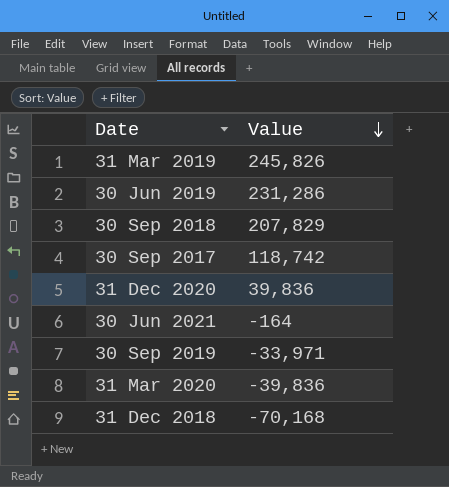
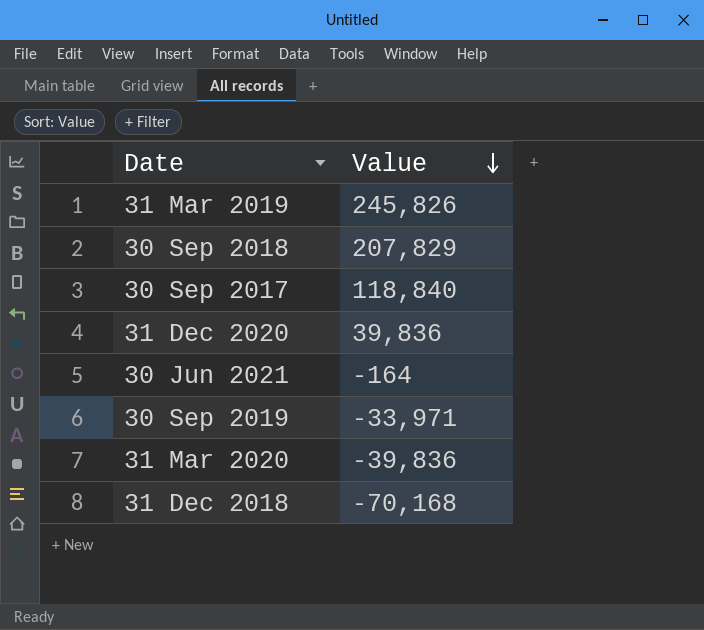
row 30 Jun 2019: 231,286 -> none
30 Sep 2017 | Value: 118,742 -> 118,840

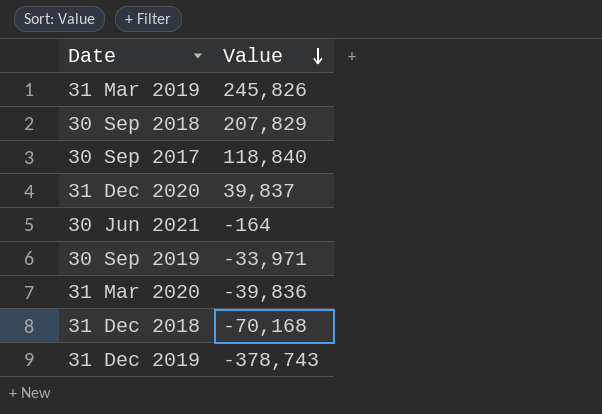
31 Dec 2020 | Value: 39,836 -> 39,837
row 31 Dec 2019: none -> -378,743

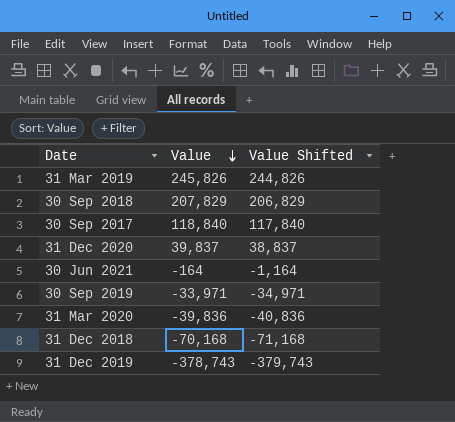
column Value Shifted | formula: none -> [Value] - 1000

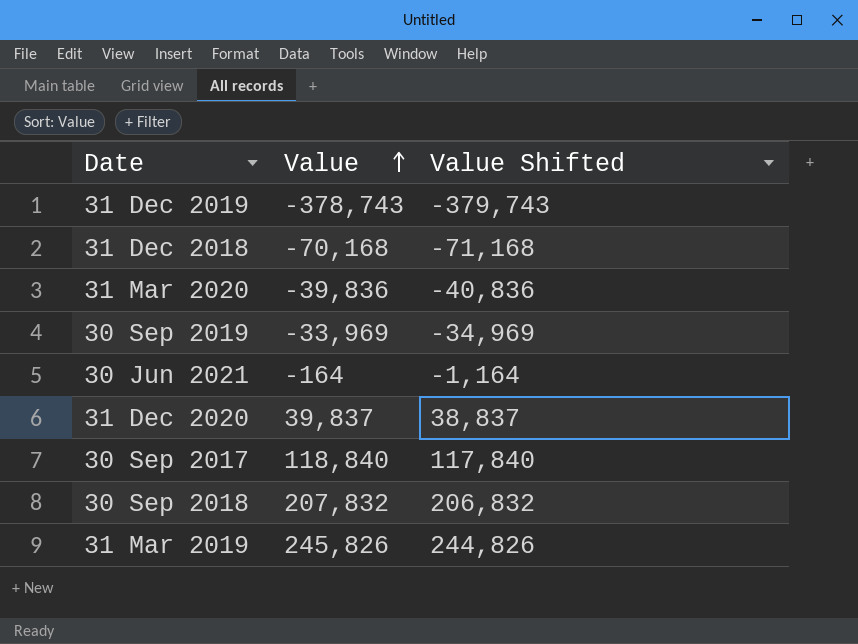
row order: Value descending -> Value ascending
30 Sep 2019 | Value: -33,971 -> -33,969
30 Sep 2019 | Value Shifted: -34,971 -> -34,969
30 Sep 2018 | Value: 207,829 -> 207,832
30 Sep 2018 | Value Shifted: 206,829 -> 206,832

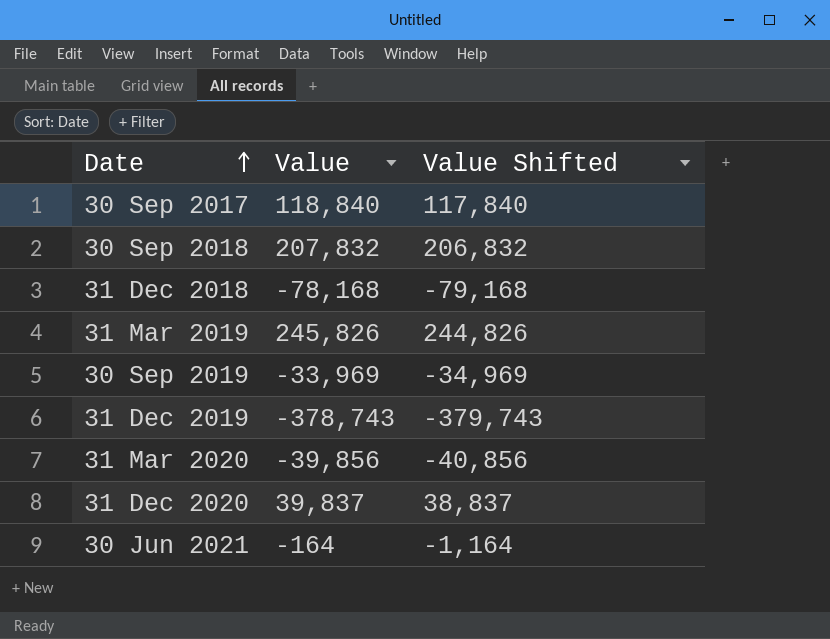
row order: Value ascending -> Date ascending
31 Dec 2018 | Value: -70,168 -> -78,168
31 Dec 2018 | Value Shifted: -71,168 -> -79,168
31 Mar 2020 | Value: -39,836 -> -39,856
31 Mar 2020 | Value Shifted: -40,836 -> -40,856

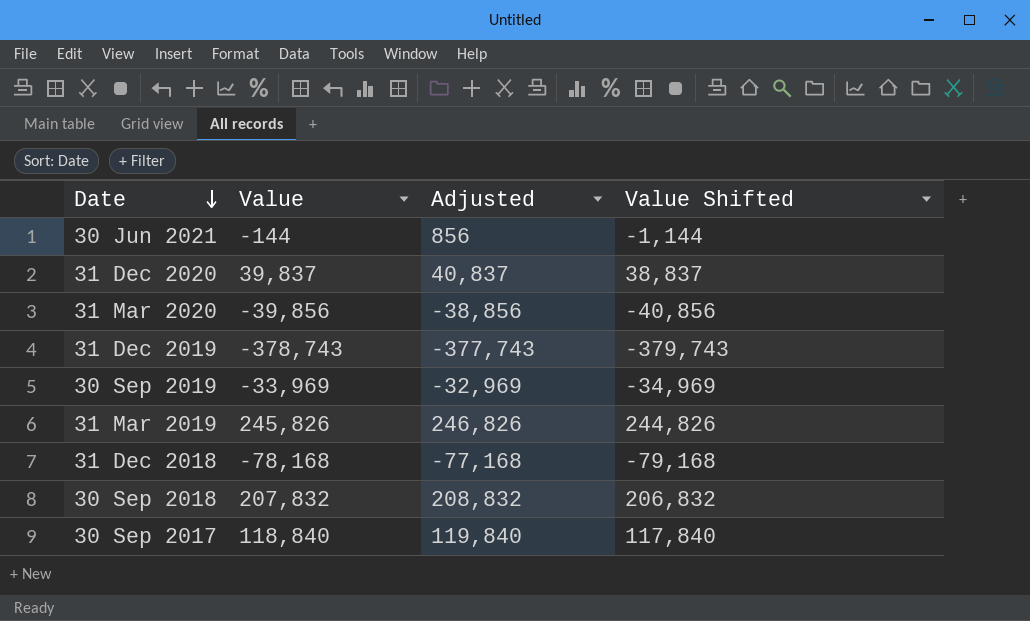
row order: Date ascending -> Date descending
column Adjusted | formula: none -> [Value] + 1000
30 Jun 2021 | Value: -164 -> -144
30 Jun 2021 | Value Shifted: -1,164 -> -1,144

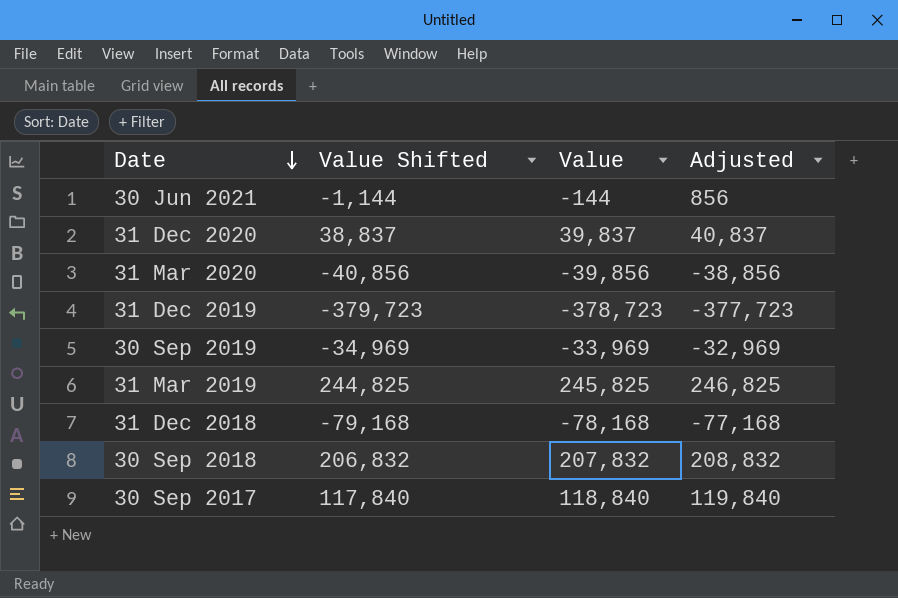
column Value Shifted | position: 4 -> 2
31 Dec 2019 | Value Shifted: -379,743 -> -379,723
31 Dec 2019 | Value: -378,743 -> -378,723
31 Dec 2019 | Adjusted: -377,743 -> -377,723
31 Mar 2019 | Value Shifted: 244,826 -> 244,825
31 Mar 2019 | Value: 245,826 -> 245,825
31 Mar 2019 | Adjusted: 246,826 -> 246,825

